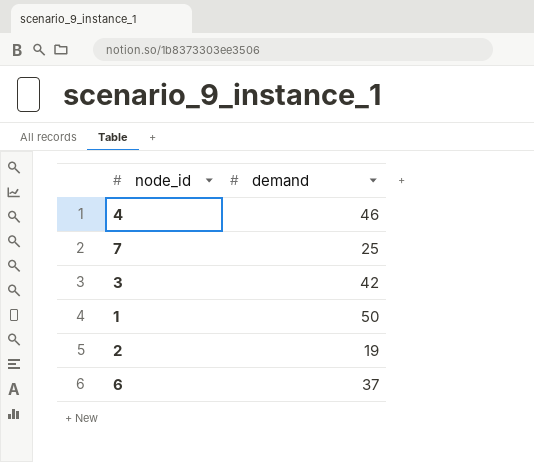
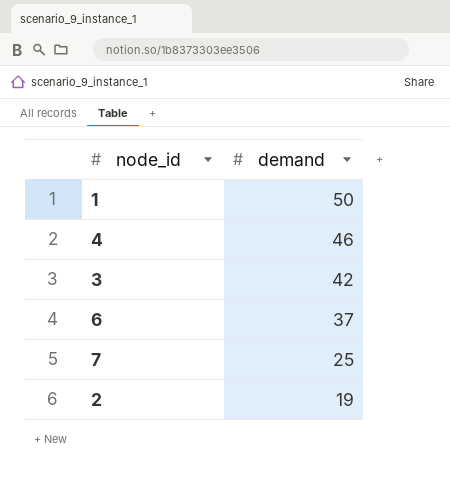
row order: none -> demand descending

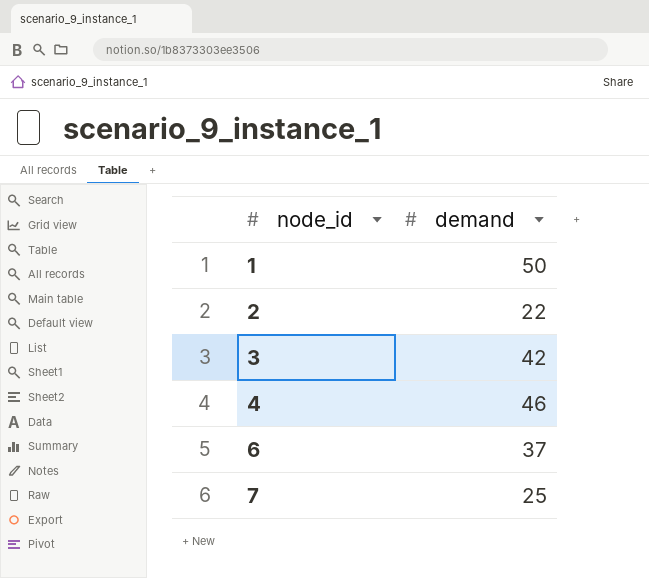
row order: demand descending -> node_id ascending
2 | demand: 19 -> 22

